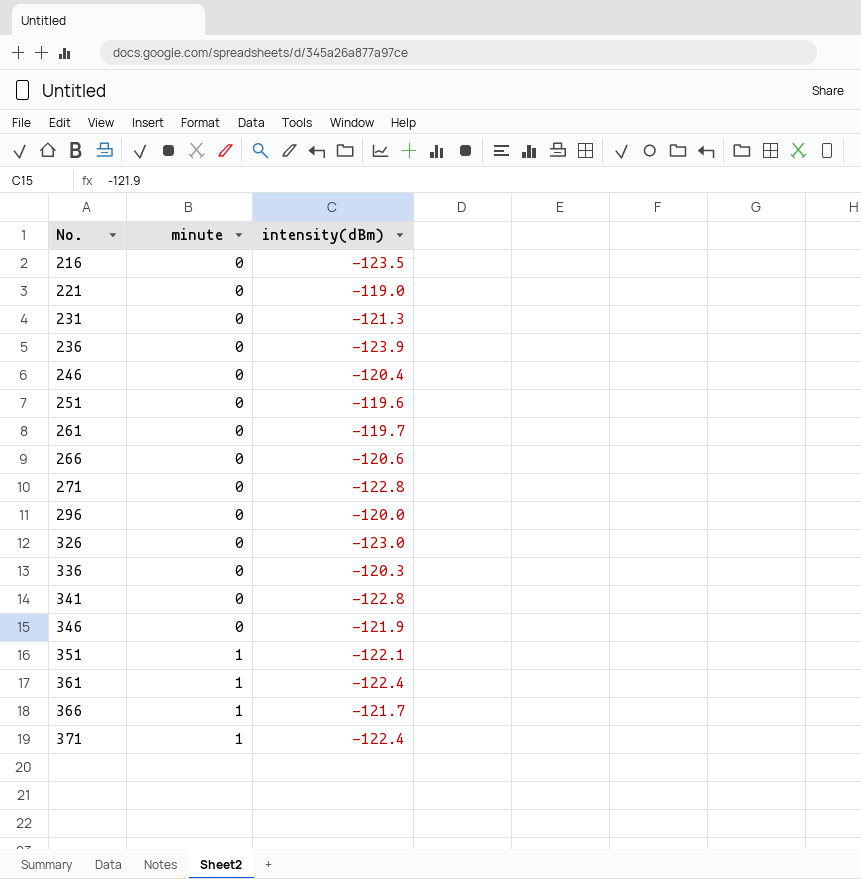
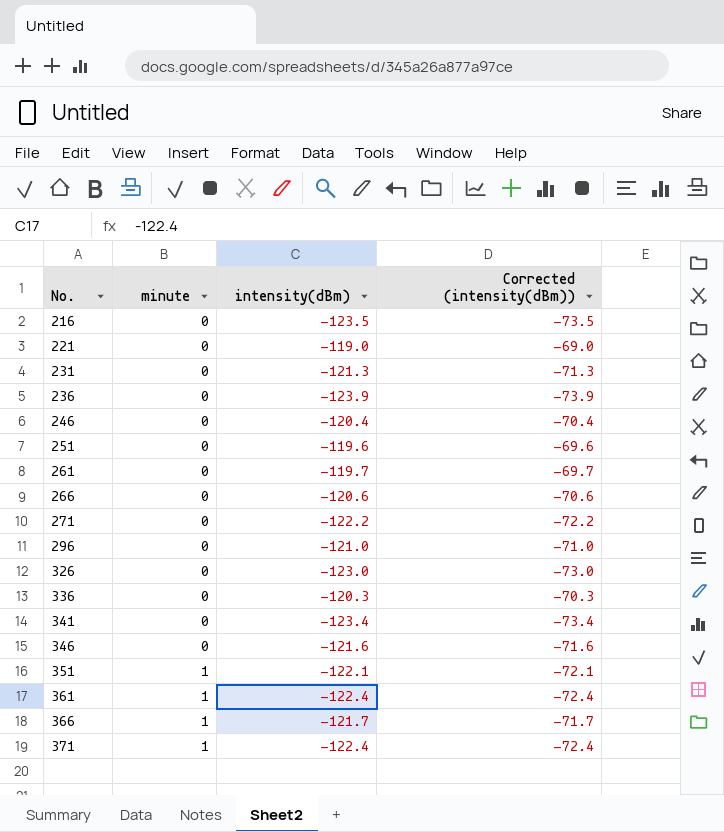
column Corrected (intensity(dBm)) | formula: none -> [intensity(dBm)] + 50
271 | intensity(dBm): -122.8 -> -122.2
296 | intensity(dBm): -120.0 -> -121.0
341 | intensity(dBm): -122.8 -> -123.4
346 | intensity(dBm): -121.9 -> -121.6

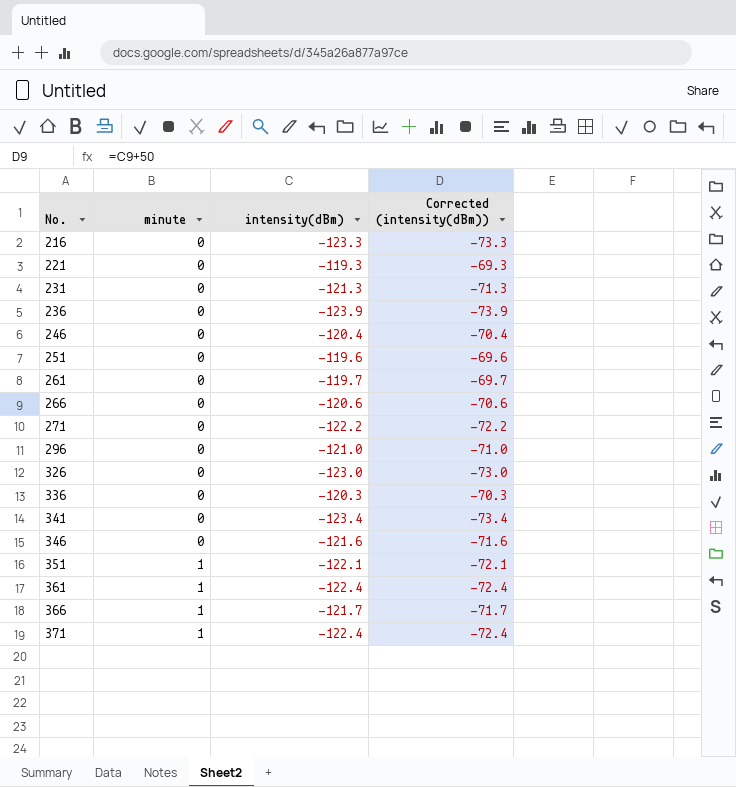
216 | intensity(dBm): -123.5 -> -123.3
216 | Corrected (intensity(dBm)): -73.5 -> -73.3
221 | intensity(dBm): -119.0 -> -119.3
221 | Corrected (intensity(dBm)): -69.0 -> -69.3

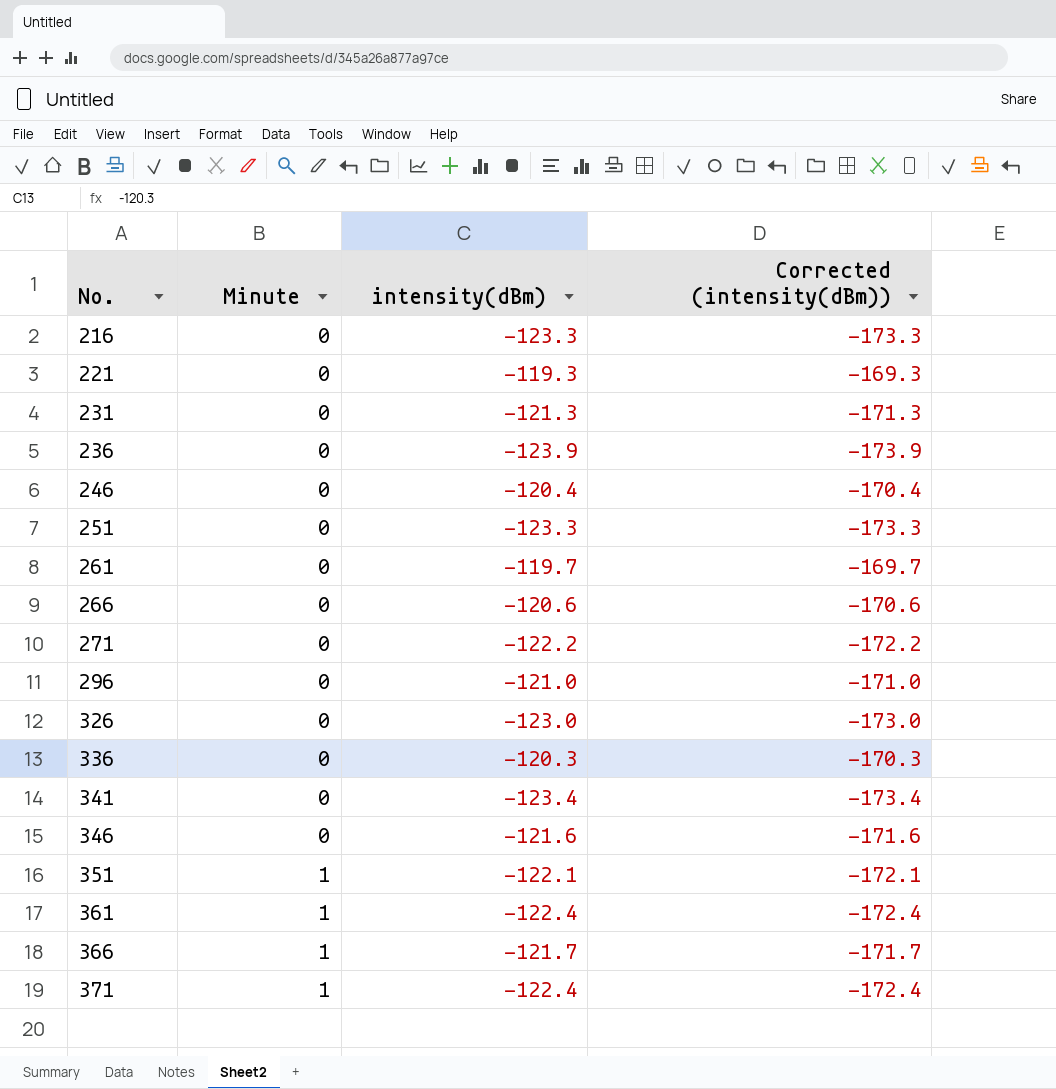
column name: minute -> Minute
column Corrected (intensity(dBm)) | formula: [intensity(dBm)] + 50 -> [intensity(dBm)] - 50
251 | intensity(dBm): -119.6 -> -123.3

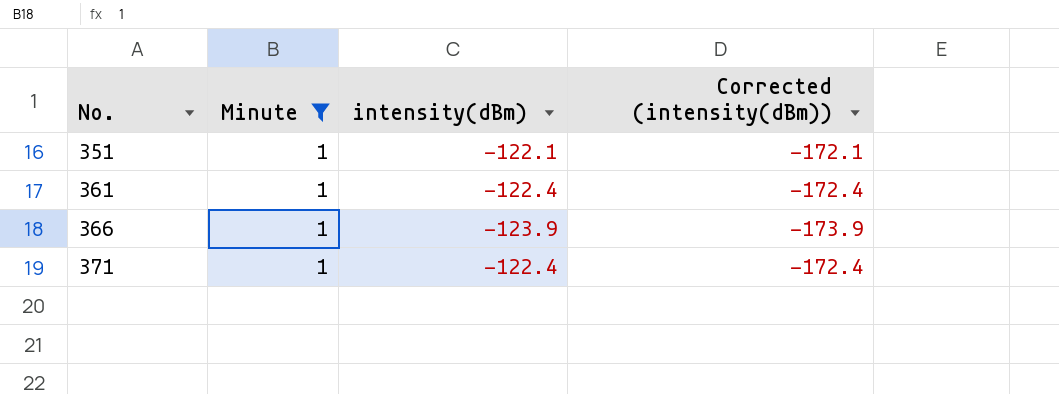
filter: none -> Minute = 1
366 | intensity(dBm): -121.7 -> -123.9
366 | Corrected (intensity(dBm)): -171.7 -> -173.9

